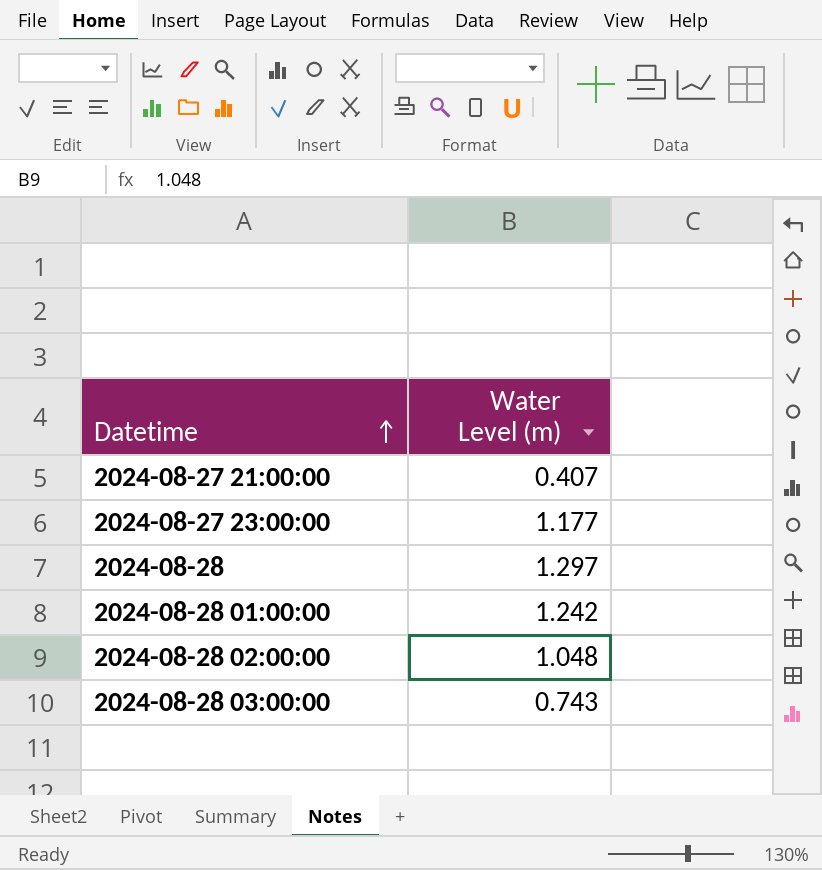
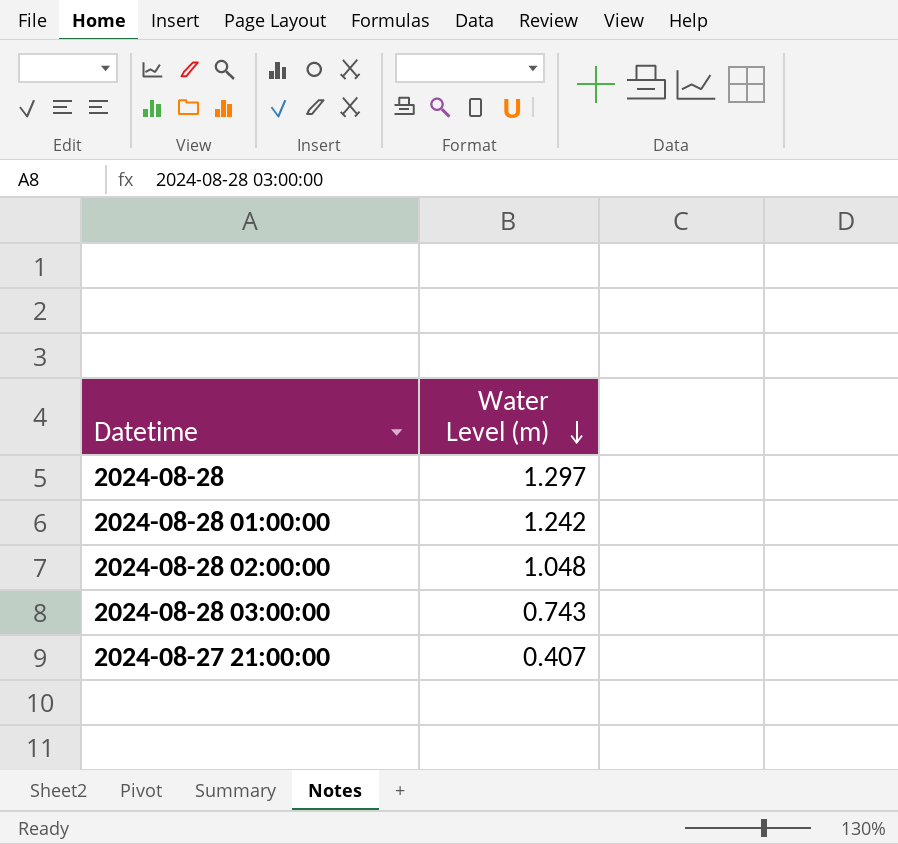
row order: Datetime ascending -> Water Level (m) descending
row 2024-08-27 23:00:00: 1.177 -> none

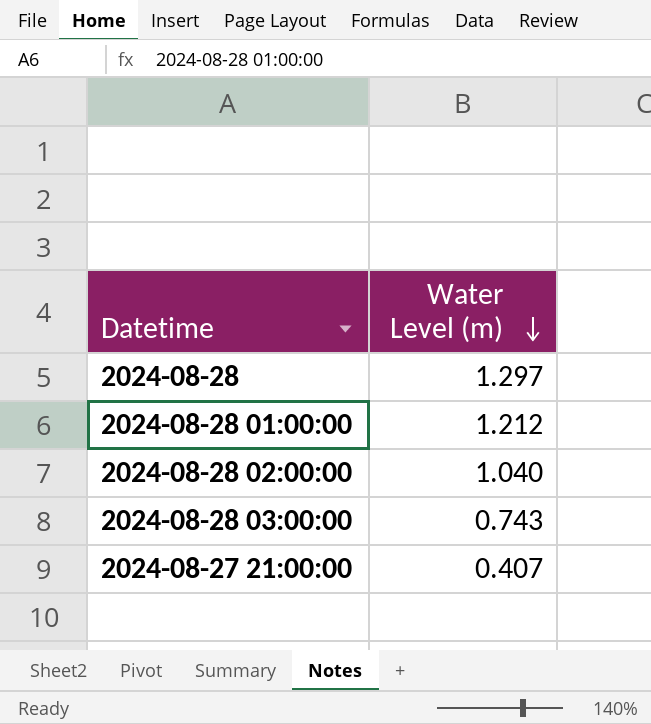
2024-08-28 01:00:00 | Water Level (m): 1.242 -> 1.212
2024-08-28 02:00:00 | Water Level (m): 1.048 -> 1.040

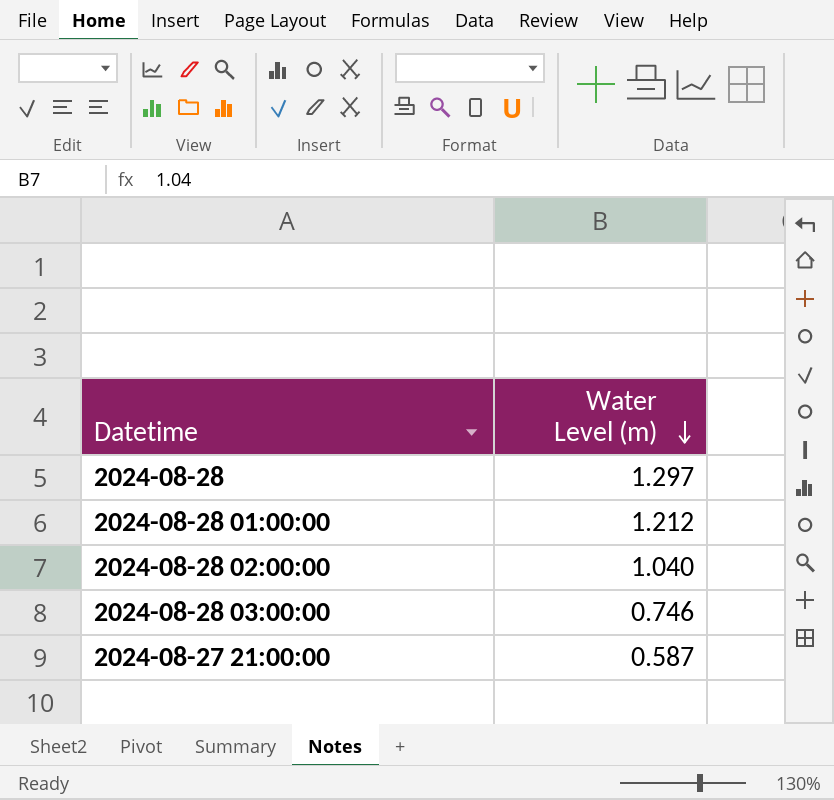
2024-08-28 03:00:00 | Water Level (m): 0.743 -> 0.746
2024-08-27 21:00:00 | Water Level (m): 0.407 -> 0.587

